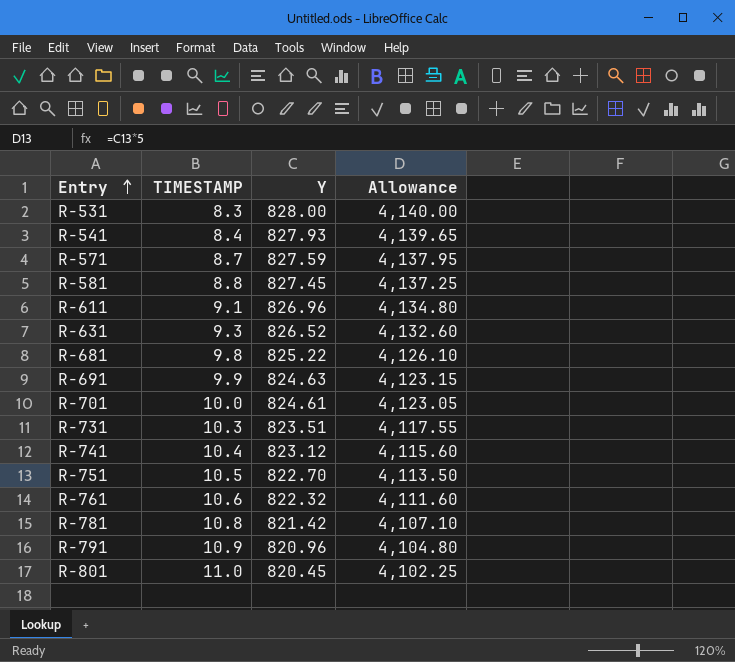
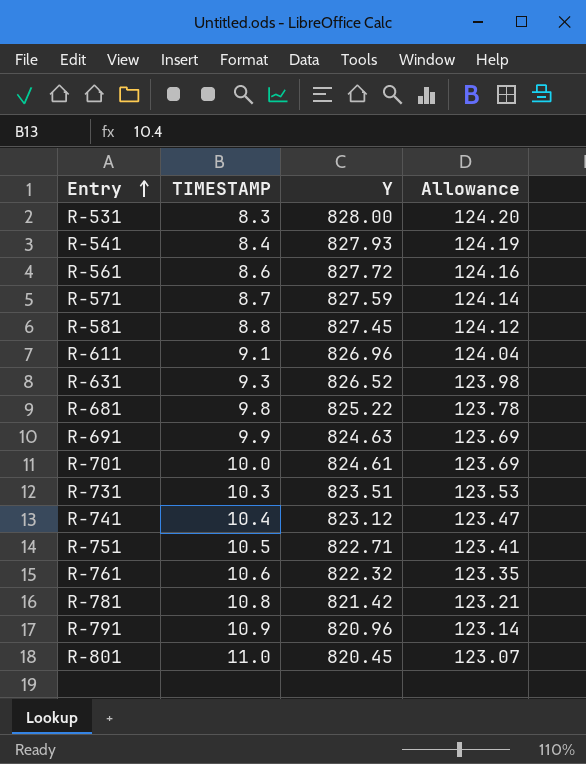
column Allowance | formula: [Y] * 5 -> [Y] * 0.15
row R-561: none -> 8.6 | 827.72 | 124.16
R-751 | Y: 822.70 -> 822.71

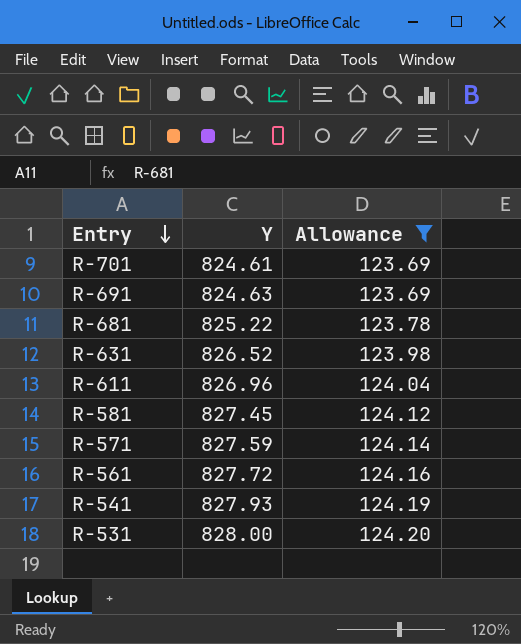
filter: none -> Allowance >= 123.69
row order: Entry ascending -> Entry descending
column TIMESTAMP | position: 2 -> none

